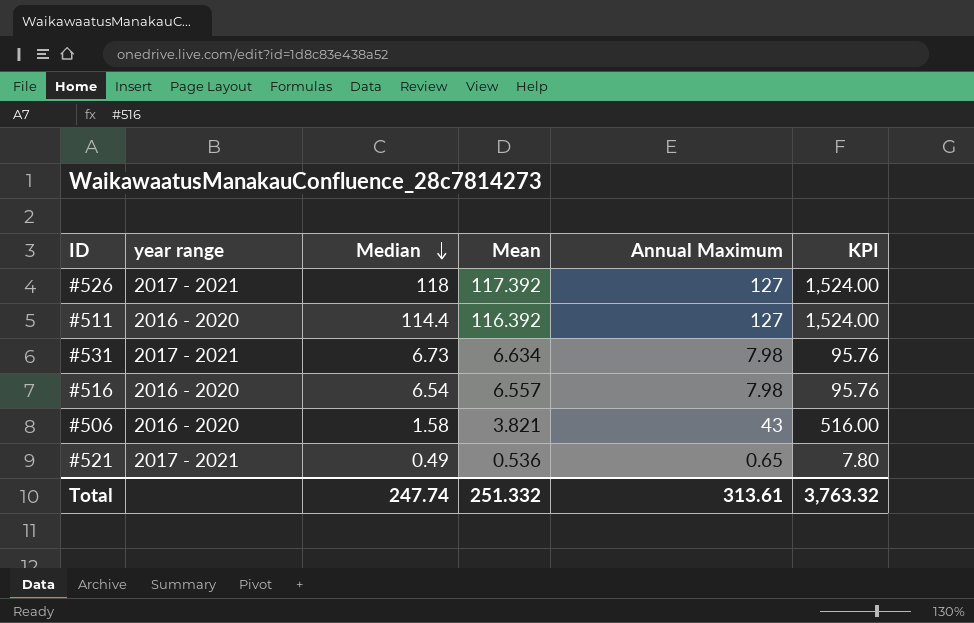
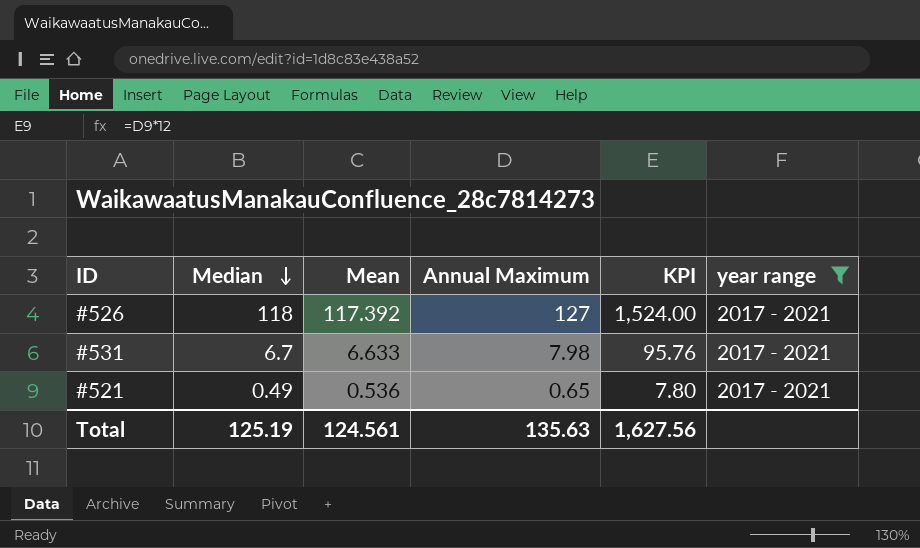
filter: none -> year range = 2017 - 2021
column year range | position: 2 -> 6
#531 | Median: 6.73 -> 6.7
#531 | Mean: 6.634 -> 6.633
Total | Median: 247.74 -> 125.19
Total | Mean: 251.332 -> 124.561
Total | Annual Maximum: 313.61 -> 135.63
Total | KPI: 3,763.32 -> 1,627.56

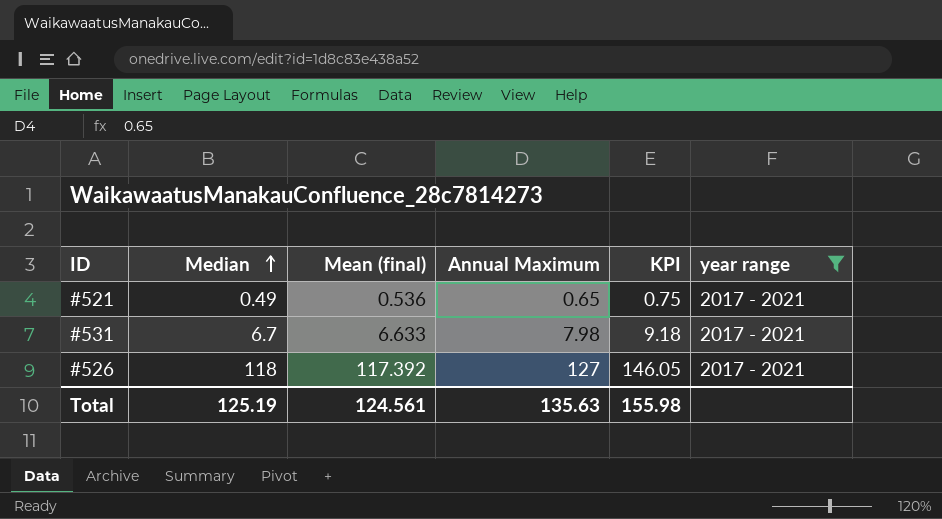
row order: Median descending -> Median ascending
column name: Mean -> Mean (final)
column KPI | formula: [Annual Maximum] * 12 -> [Annual Maximum] * 1.15
Total | KPI: 1,627.56 -> 155.98

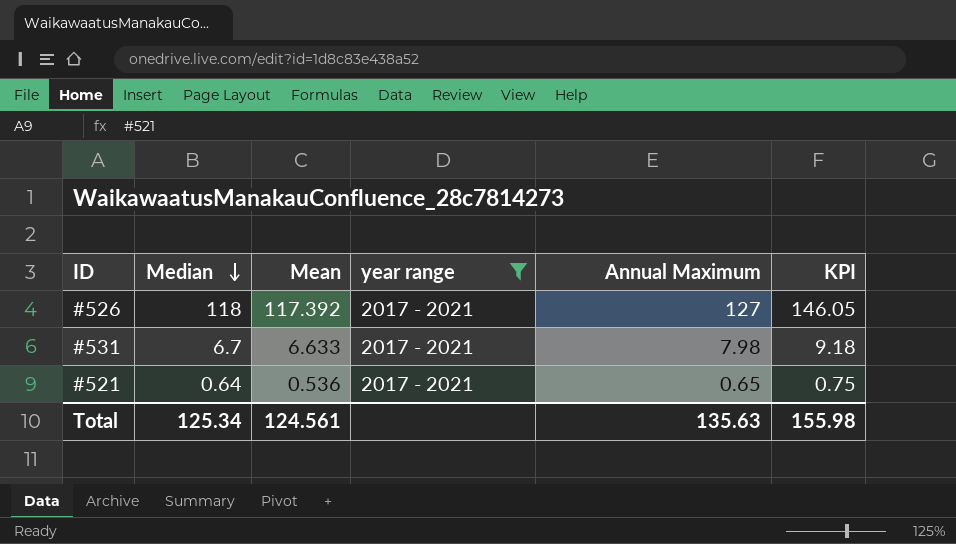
row order: Median ascending -> Median descending
column name: Mean (final) -> Mean
column year range | position: 6 -> 4
#521 | Median: 0.49 -> 0.64
Total | Median: 125.19 -> 125.34

